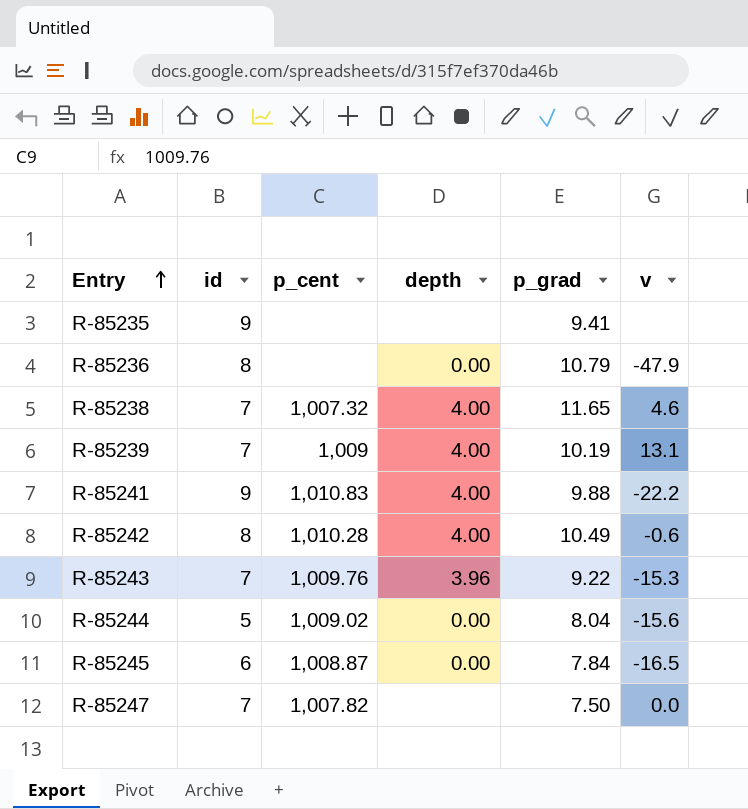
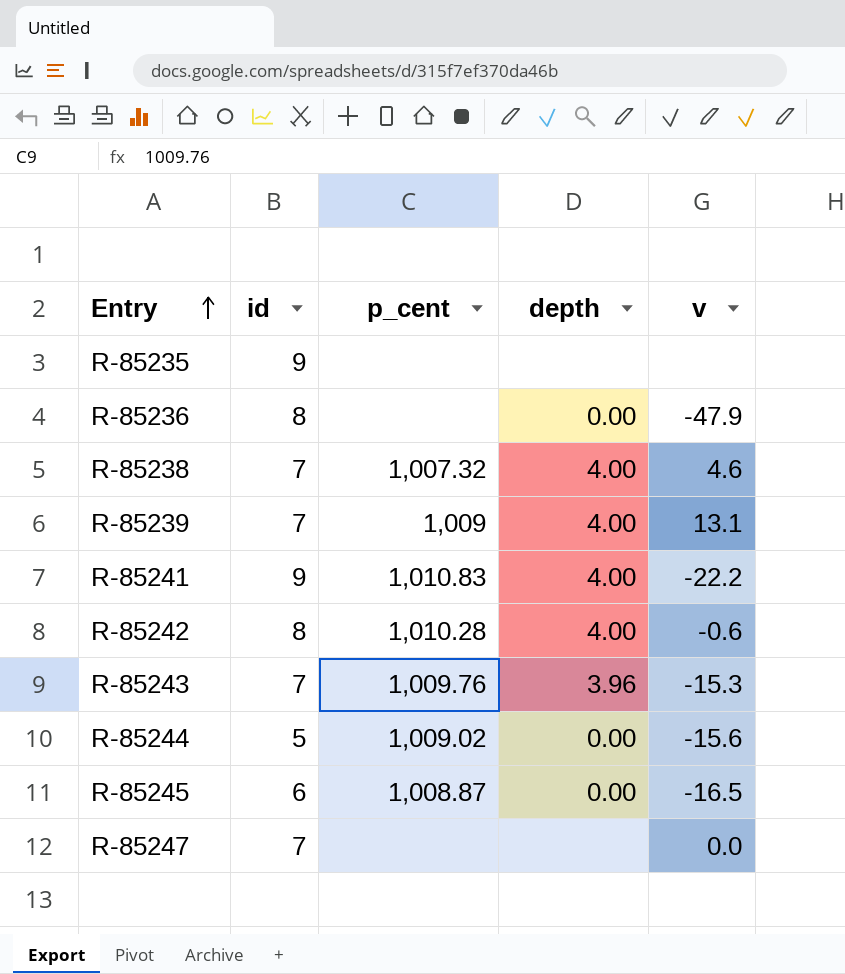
column p_grad | position: 5 -> none
R-85247 | p_cent: 1,007.82 -> none

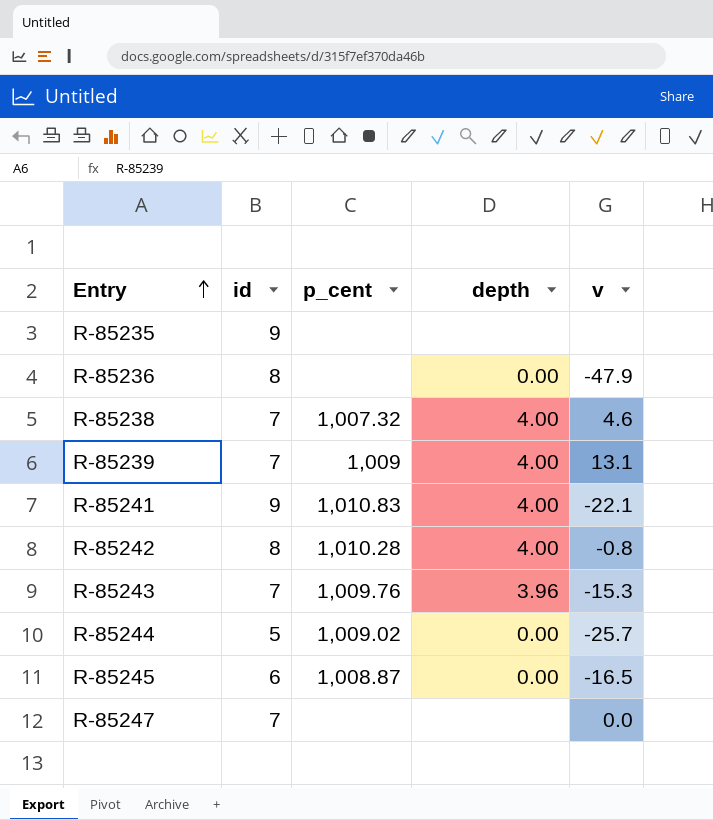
R-85241 | v: -22.2 -> -22.1
R-85242 | v: -0.6 -> -0.8
R-85244 | v: -15.6 -> -25.7

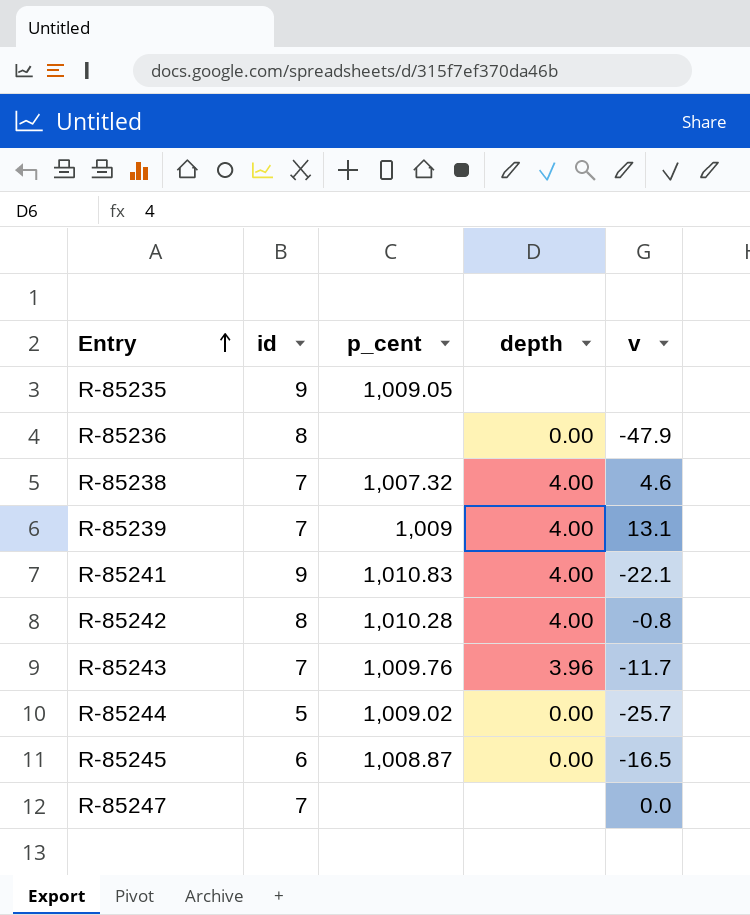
R-85235 | p_cent: none -> 1,009.05
R-85243 | v: -15.3 -> -11.7

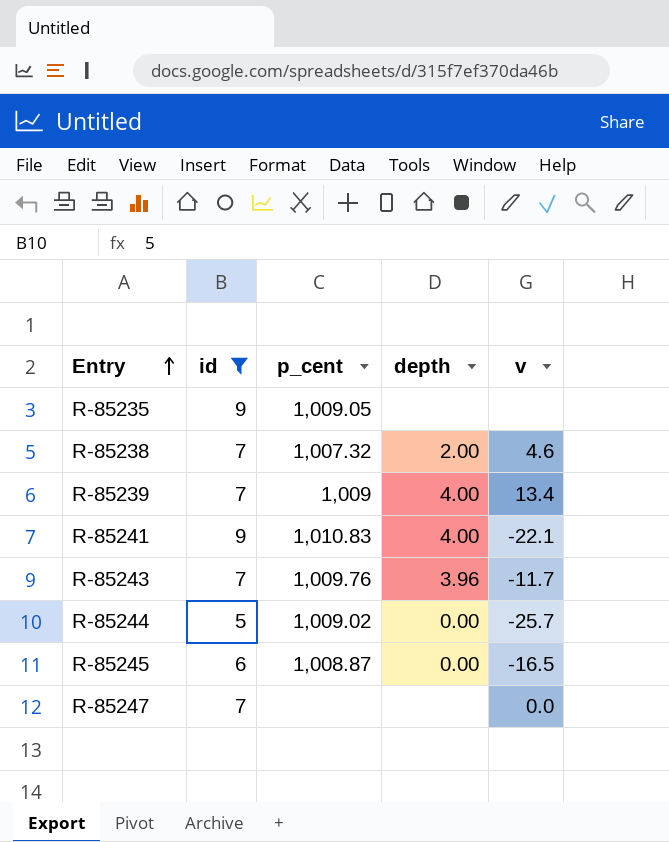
filter: none -> id != 8
R-85238 | depth: 4.00 -> 2.00
R-85239 | v: 13.1 -> 13.4

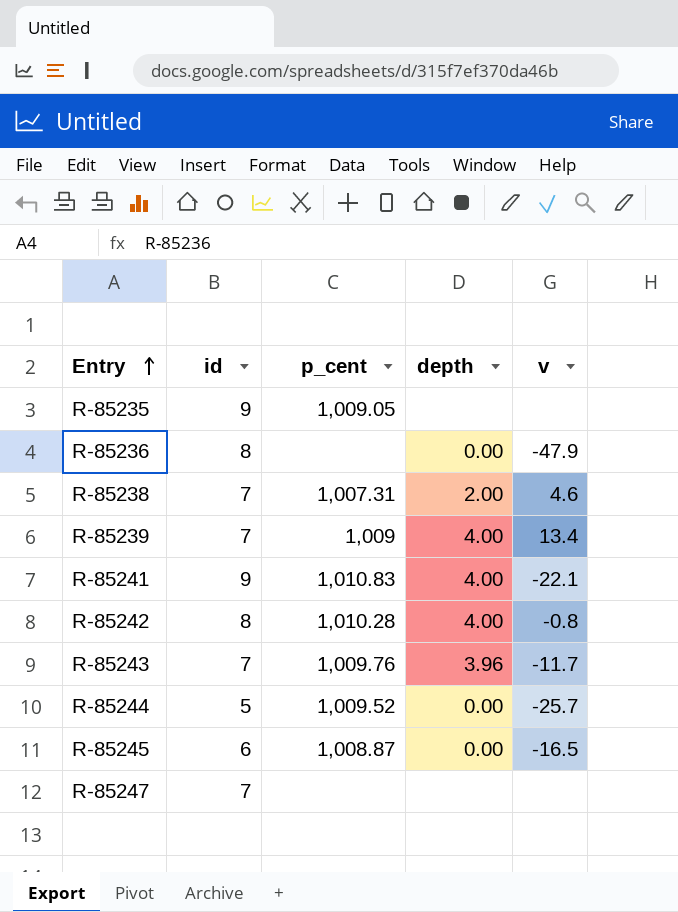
filter: id != 8 -> none
R-85238 | p_cent: 1,007.32 -> 1,007.31
R-85244 | p_cent: 1,009.02 -> 1,009.52
R-85247 | v: 0.0 -> none

